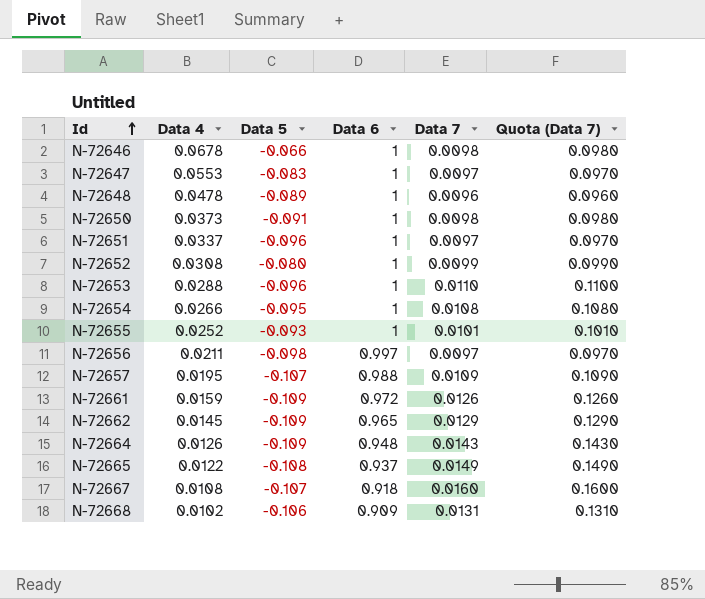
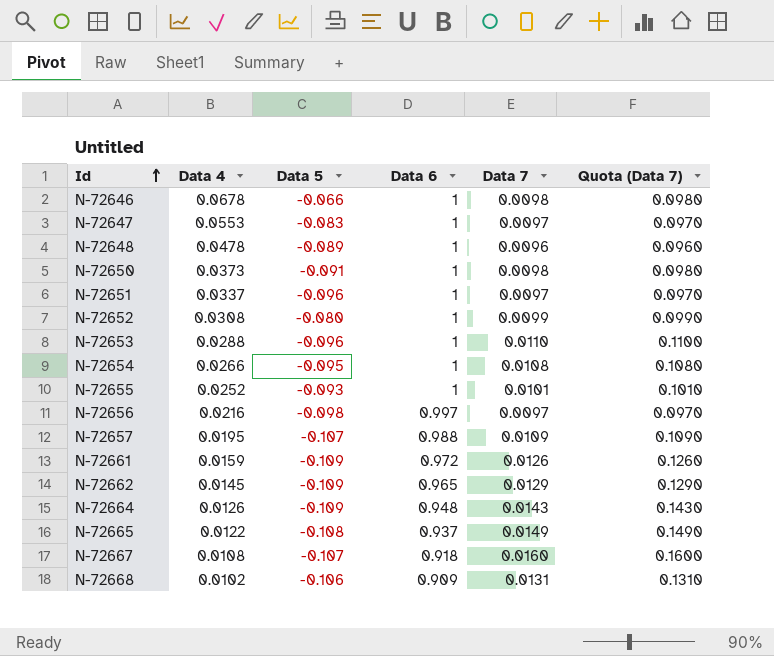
N-72656 | Data 4: 0.0211 -> 0.0216

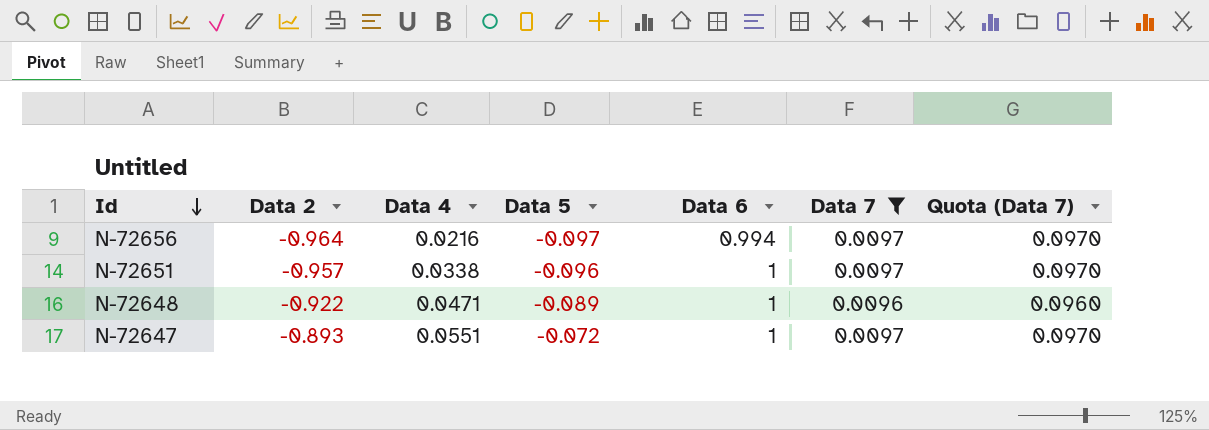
filter: none -> Data 7 <= 0.0097
row order: Id ascending -> Id descending
column Data 2 | position: none -> 2
N-72656 | Data 5: -0.098 -> -0.097
N-72656 | Data 6: 0.997 -> 0.994
N-72651 | Data 4: 0.0337 -> 0.0338
N-72648 | Data 4: 0.0478 -> 0.0471
N-72647 | Data 4: 0.0553 -> 0.0551
N-72647 | Data 5: -0.083 -> -0.072

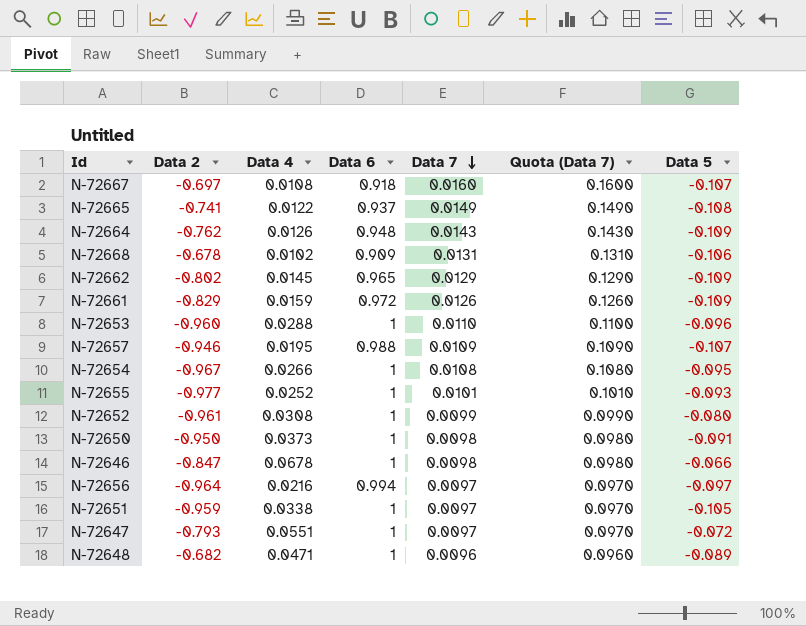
filter: Data 7 <= 0.0097 -> none
row order: Id descending -> Data 7 descending
column Data 5 | position: 4 -> 7
N-72651 | Data 2: -0.957 -> -0.959
N-72651 | Data 5: -0.096 -> -0.105
N-72647 | Data 2: -0.893 -> -0.793
N-72648 | Data 2: -0.922 -> -0.682

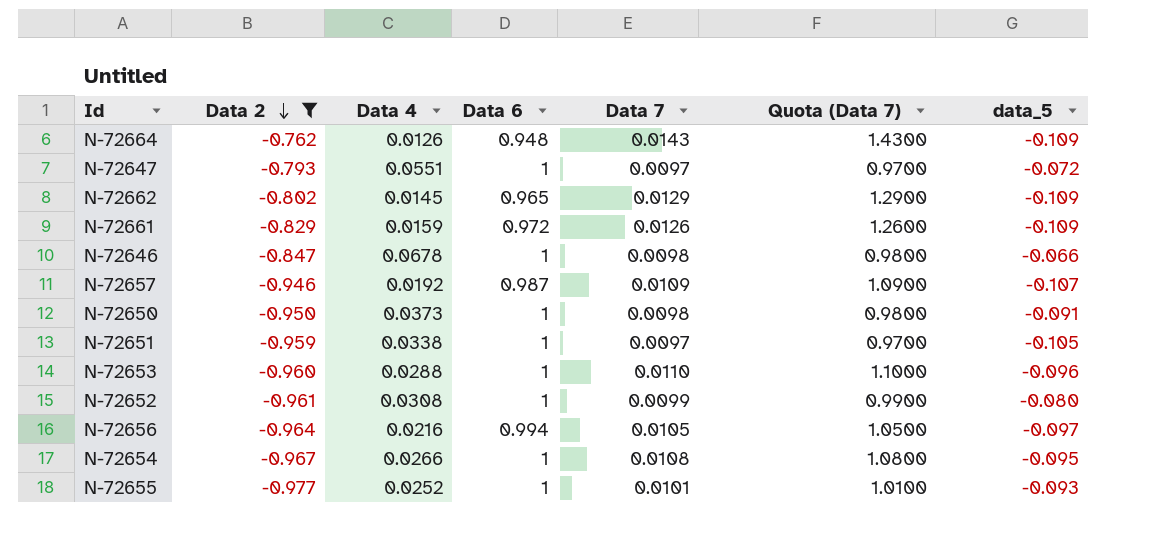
filter: none -> Data 2 <= -0.762
row order: Data 7 descending -> Data 2 descending
column Quota (Data 7) | formula: [Data 7] * 10 -> [Data 7] * 100
column name: Data 5 -> data_5
N-72657 | Data 4: 0.0195 -> 0.0192
N-72657 | Data 6: 0.988 -> 0.987
N-72656 | Data 7: 0.0097 -> 0.0105

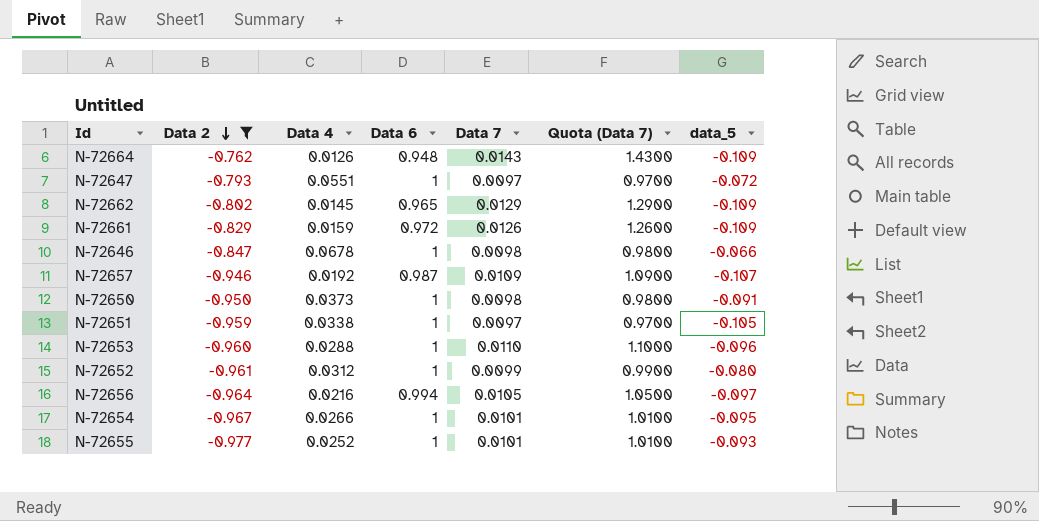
N-72652 | Data 4: 0.0308 -> 0.0312
N-72654 | Data 7: 0.0108 -> 0.0101
N-72654 | Quota (Data 7): 1.0800 -> 1.0100

